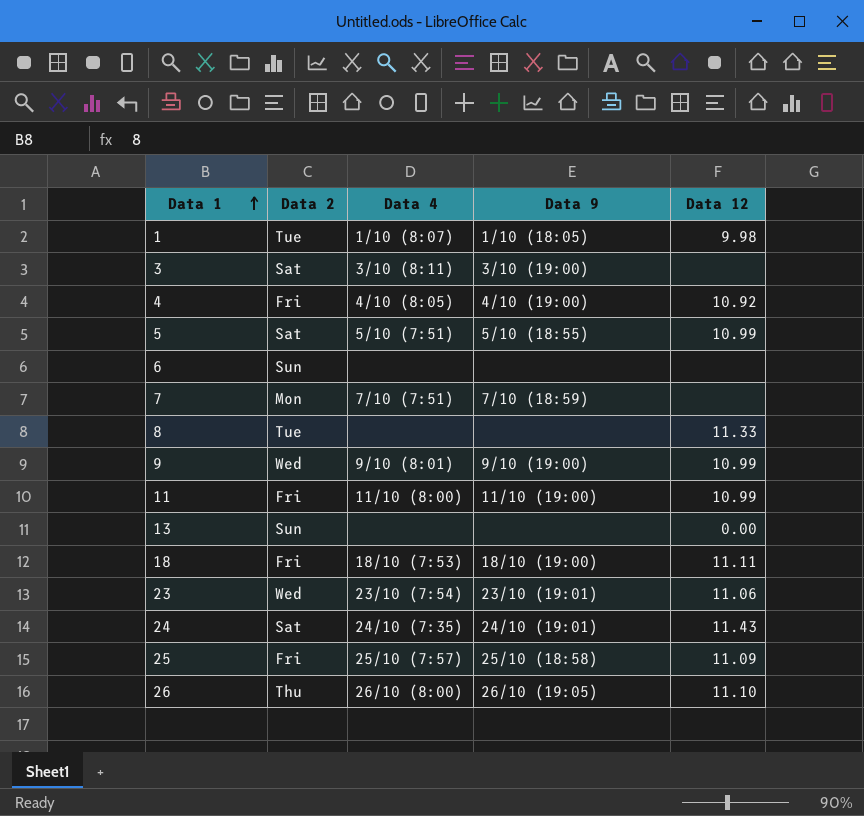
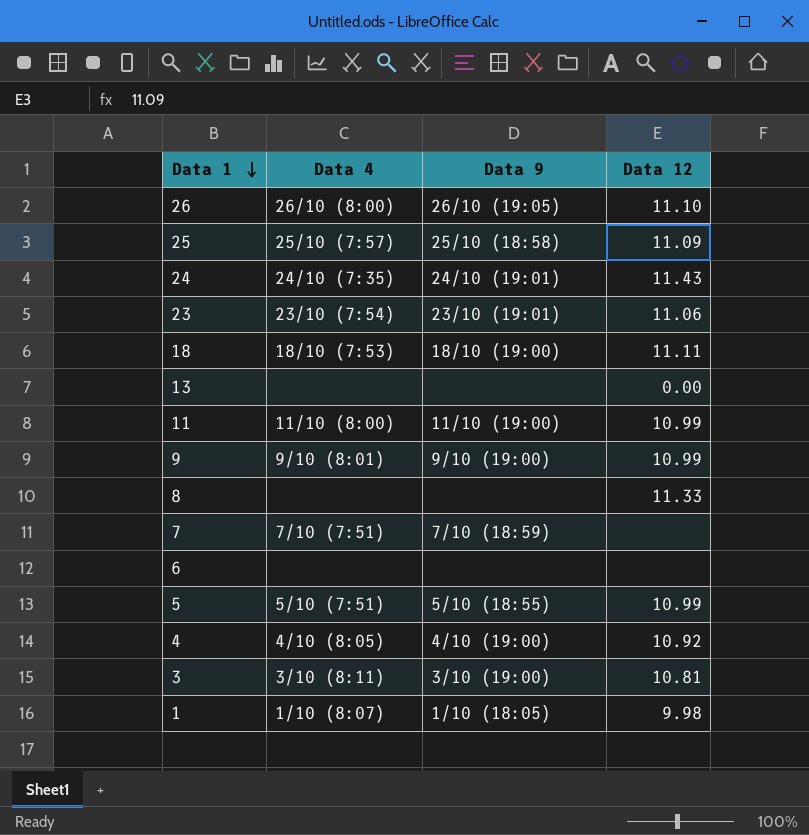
row order: Data 1 ascending -> Data 1 descending
column Data 2 | position: 2 -> none
3 | Data 12: none -> 10.81

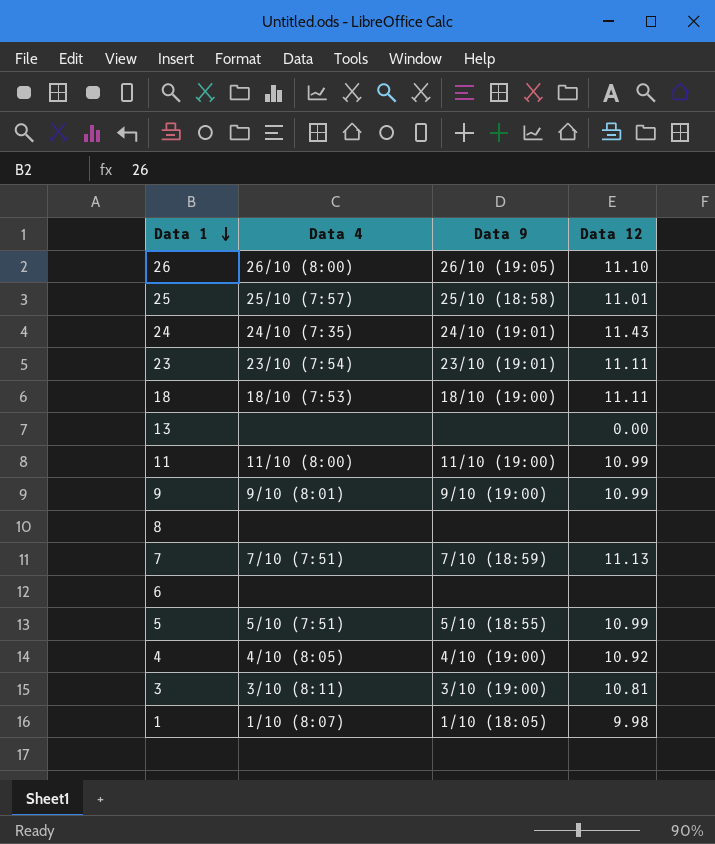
25 | Data 12: 11.09 -> 11.01
23 | Data 12: 11.06 -> 11.11
8 | Data 12: 11.33 -> none
7 | Data 12: none -> 11.13

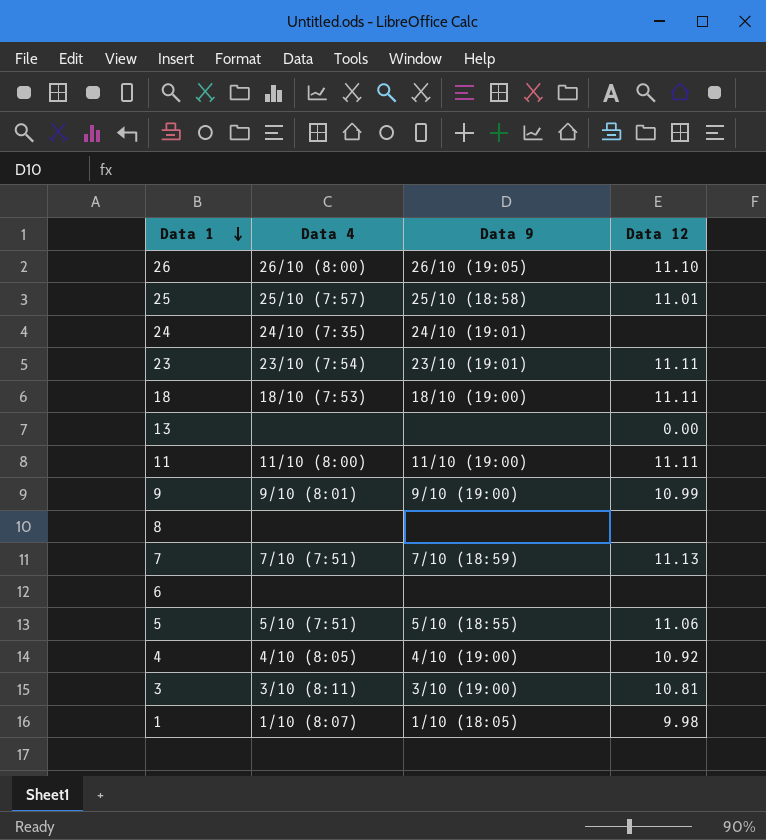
24 | Data 12: 11.43 -> none
11 | Data 12: 10.99 -> 11.11
5 | Data 12: 10.99 -> 11.06

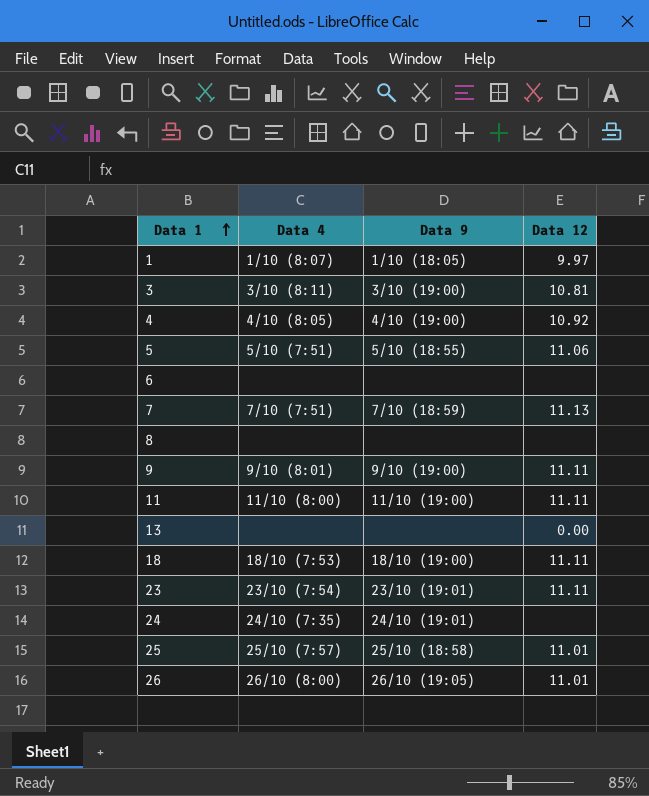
row order: Data 1 descending -> Data 1 ascending
1 | Data 12: 9.98 -> 9.97
9 | Data 12: 10.99 -> 11.11
26 | Data 12: 11.10 -> 11.01

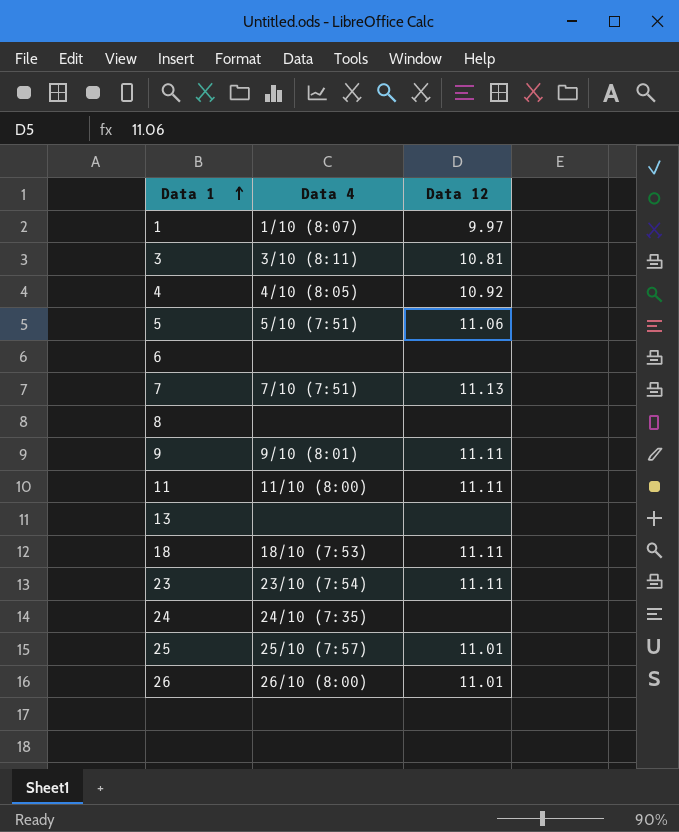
column Data 9 | position: 3 -> none
13 | Data 12: 0.00 -> none

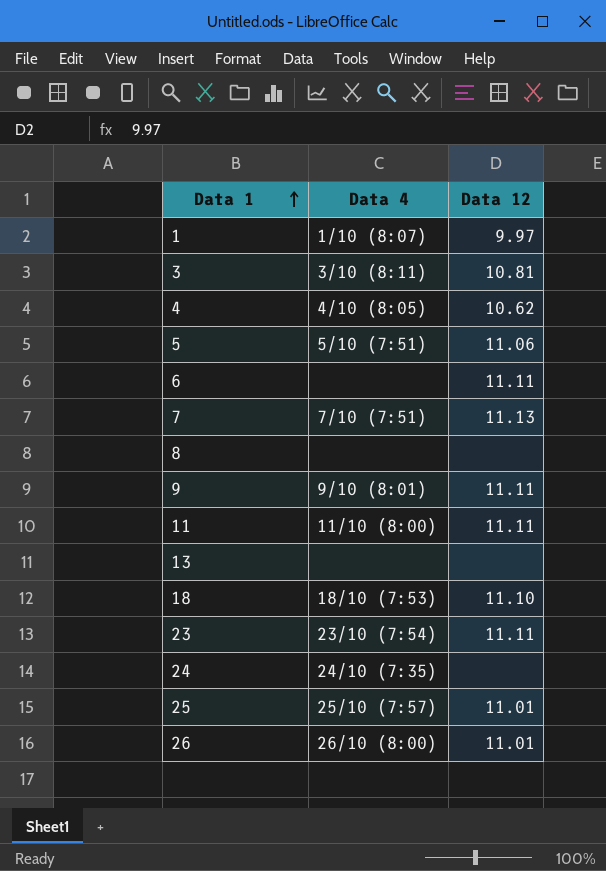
4 | Data 12: 10.92 -> 10.62
6 | Data 12: none -> 11.11
18 | Data 12: 11.11 -> 11.10

